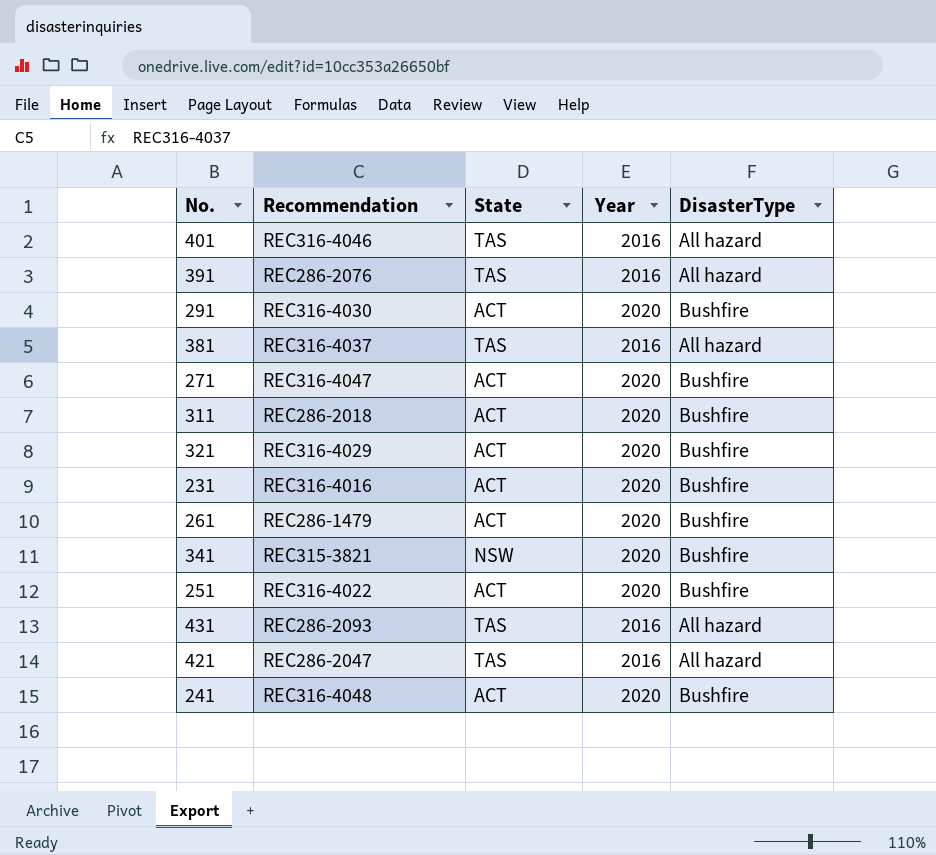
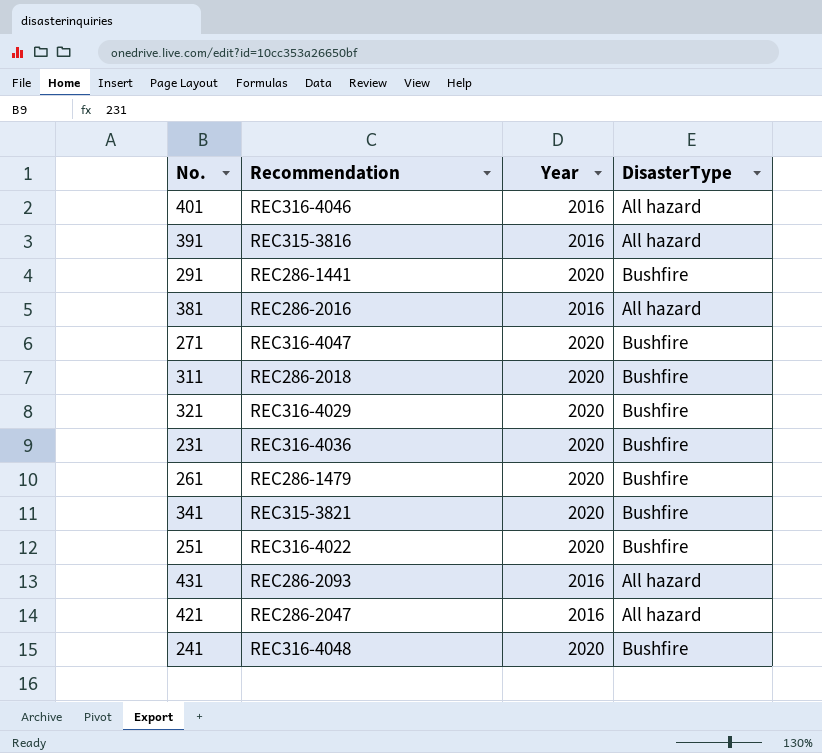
column State | position: 3 -> none
391 | Recommendation: REC286-2076 -> REC315-3816
291 | Recommendation: REC316-4030 -> REC286-1441
381 | Recommendation: REC316-4037 -> REC286-2016
231 | Recommendation: REC316-4016 -> REC316-4036

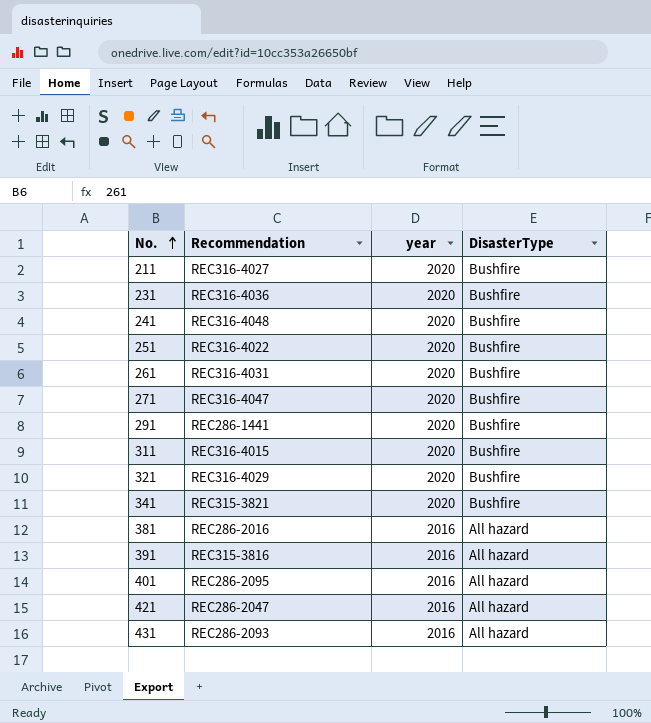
row order: none -> No. ascending
column name: Year -> year
row 211: none -> REC316-4027 | 2020 | Bushfire
261 | Recommendation: REC286-1479 -> REC316-4031
311 | Recommendation: REC286-2018 -> REC316-4015
401 | Recommendation: REC316-4046 -> REC286-2095

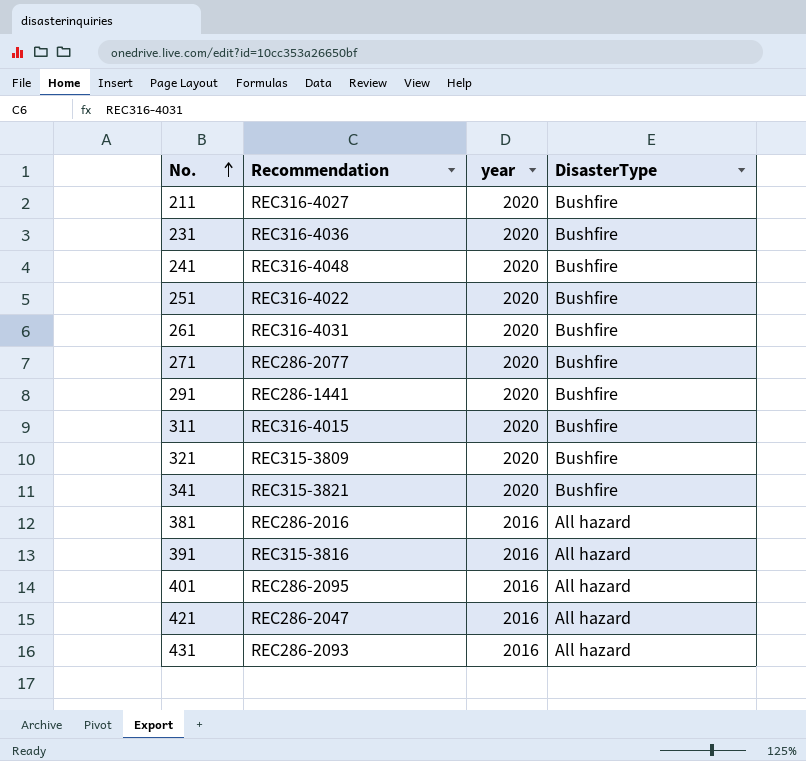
271 | Recommendation: REC316-4047 -> REC286-2077
321 | Recommendation: REC316-4029 -> REC315-3809

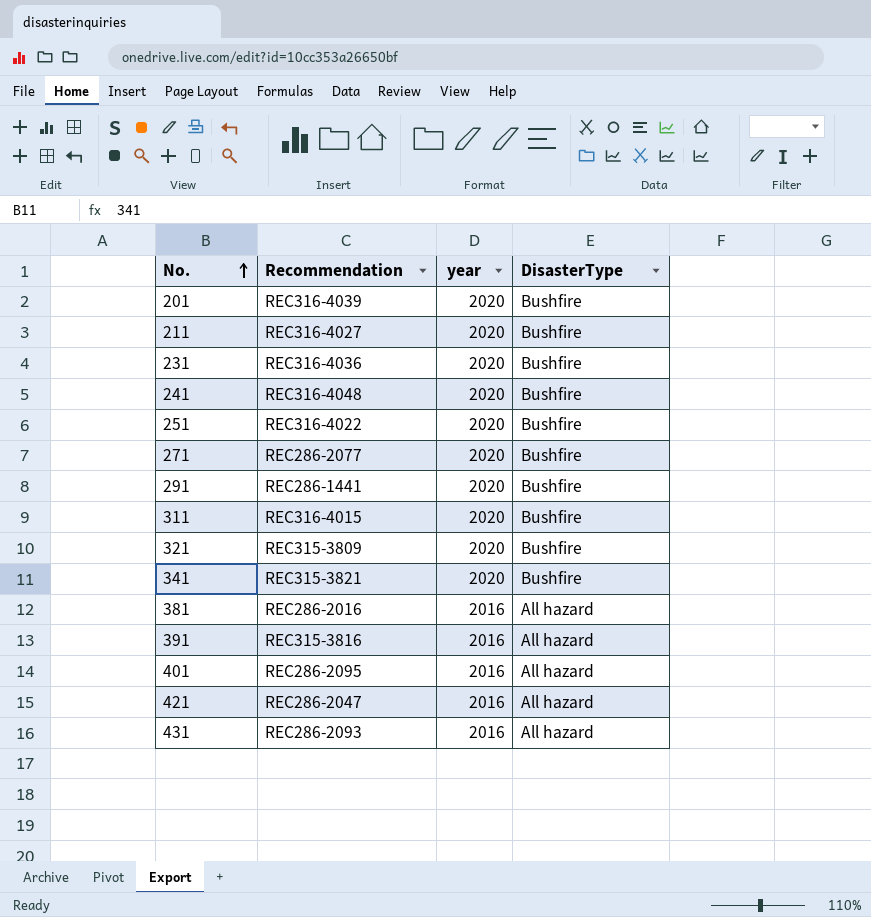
row 261: REC316-4031 | 2020 | Bushfire -> none
row 201: none -> REC316-4039 | 2020 | Bushfire

